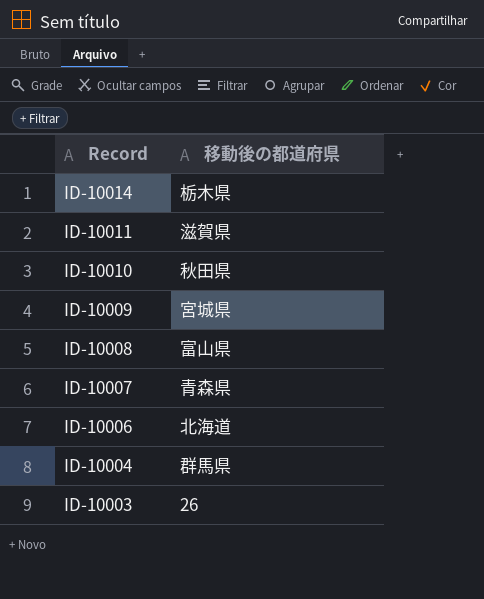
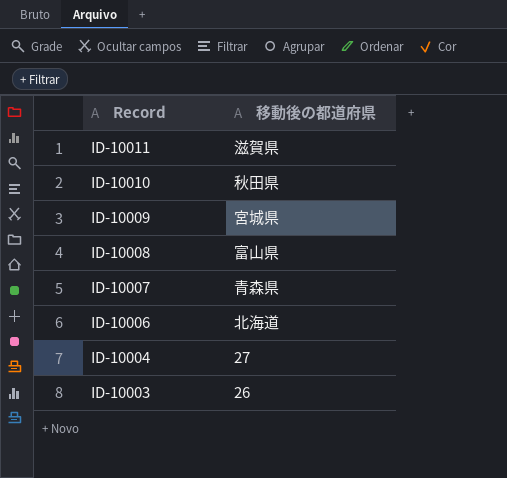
row ID-10014: 栃木県 -> none
ID-10004 | 移動後の都道府県: 群馬県 -> 27

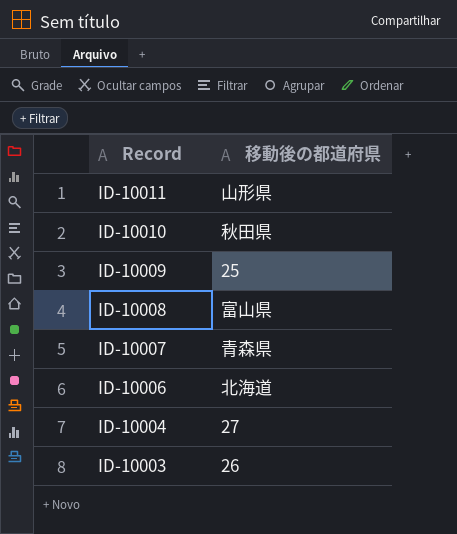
ID-10011 | 移動後の都道府県: 滋賀県 -> 山形県
ID-10009 | 移動後の都道府県: 宮城県 -> 25

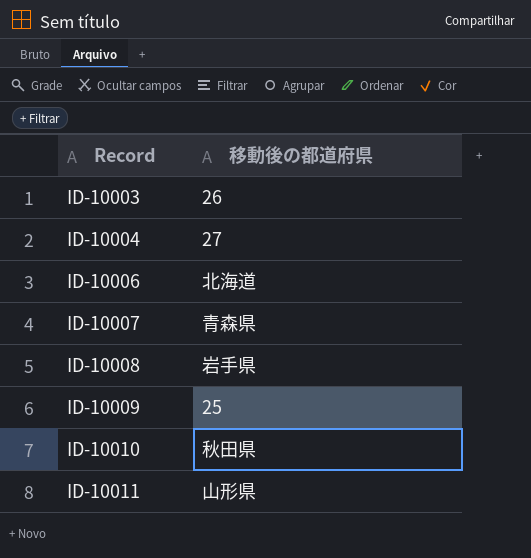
row order: Record descending -> Record ascending
ID-10008 | 移動後の都道府県: 富山県 -> 岩手県

